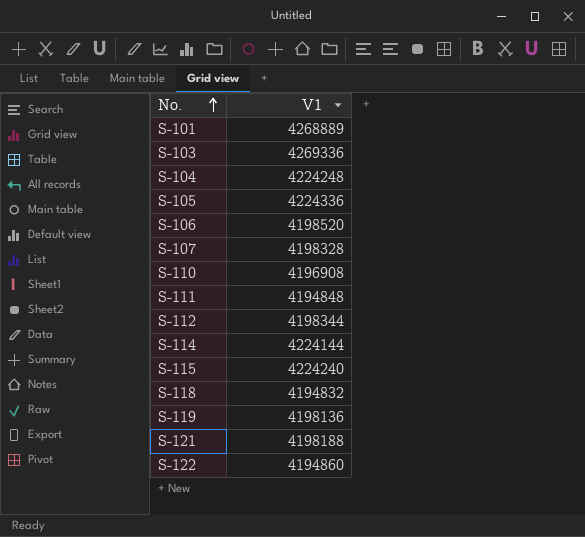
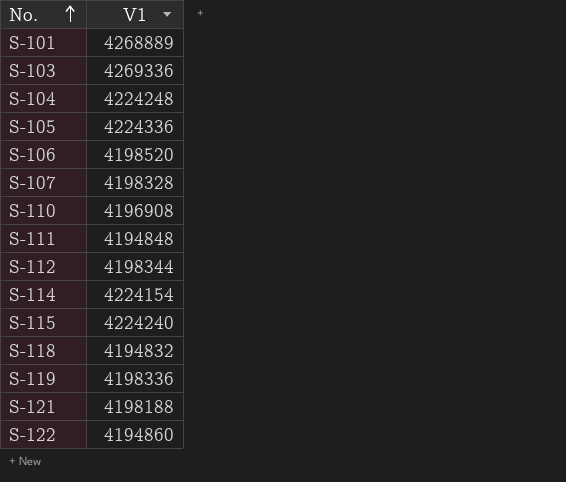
S-114 | V1: 4224144 -> 4224154
S-119 | V1: 4198136 -> 4198336

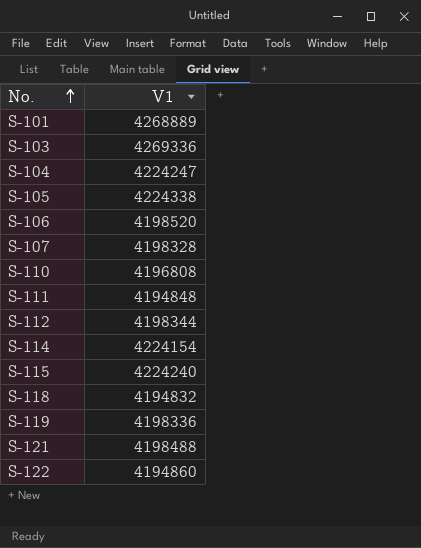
S-104 | V1: 4224248 -> 4224247
S-105 | V1: 4224336 -> 4224338
S-110 | V1: 4196908 -> 4196808
S-121 | V1: 4198188 -> 4198488

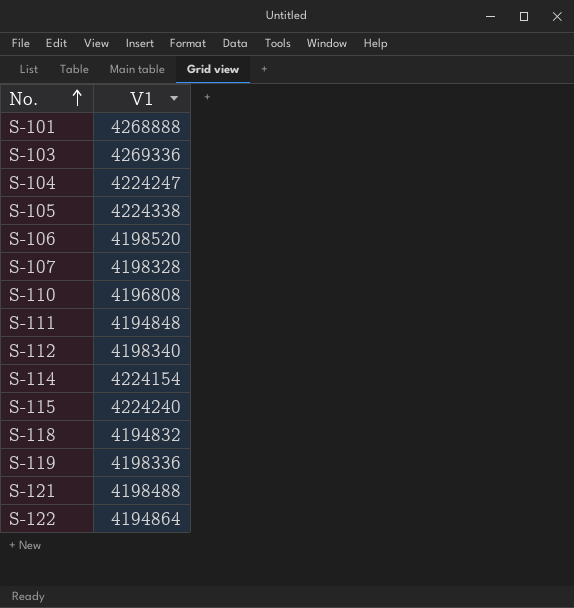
S-101 | V1: 4268889 -> 4268888
S-112 | V1: 4198344 -> 4198340
S-122 | V1: 4194860 -> 4194864

